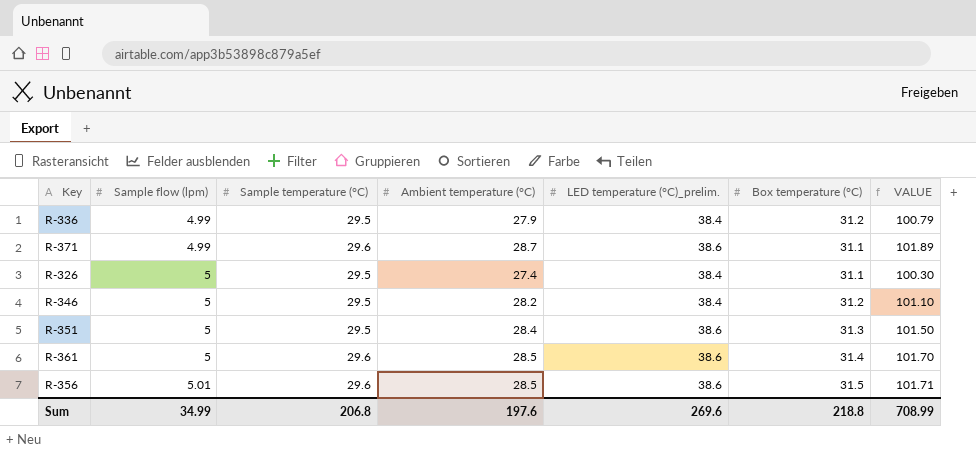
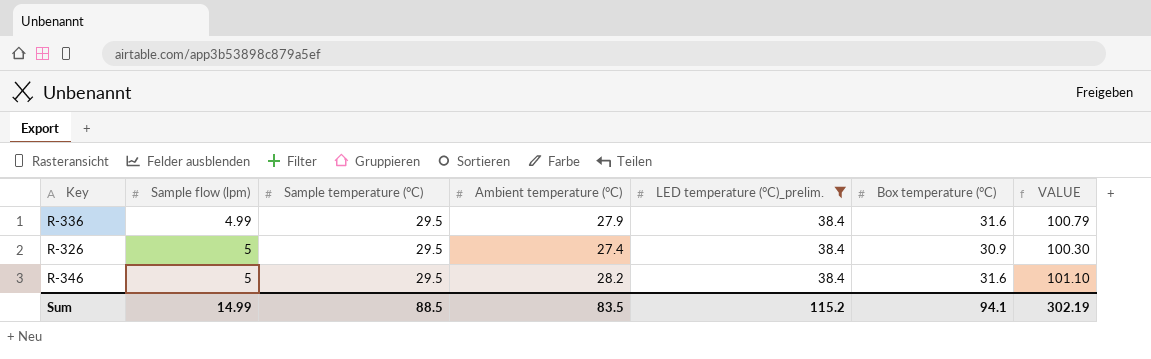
filter: none -> LED temperature (°C)_prelim. = 38.4
R-336 | Box temperature (°C): 31.2 -> 31.6
R-326 | Box temperature (°C): 31.1 -> 30.9
R-346 | Box temperature (°C): 31.2 -> 31.6
Sum | Sample flow (lpm): 34.99 -> 14.99
Sum | Sample temperature (°C): 206.8 -> 88.5
Sum | Ambient temperature (°C): 197.6 -> 83.5
Sum | LED temperature (°C)_prelim.: 269.6 -> 115.2
Sum | Box temperature (°C): 218.8 -> 94.1
Sum | VALUE: 708.99 -> 302.19

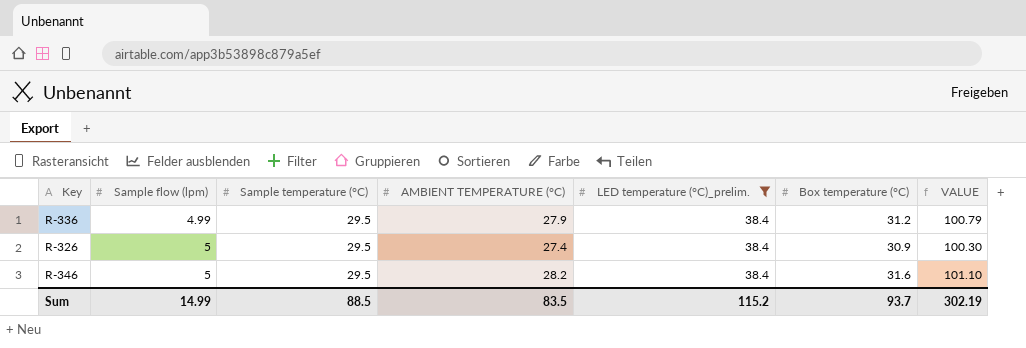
column name: Ambient temperature (°C) -> AMBIENT TEMPERATURE (°C)
R-336 | Box temperature (°C): 31.6 -> 31.2
Sum | Box temperature (°C): 94.1 -> 93.7

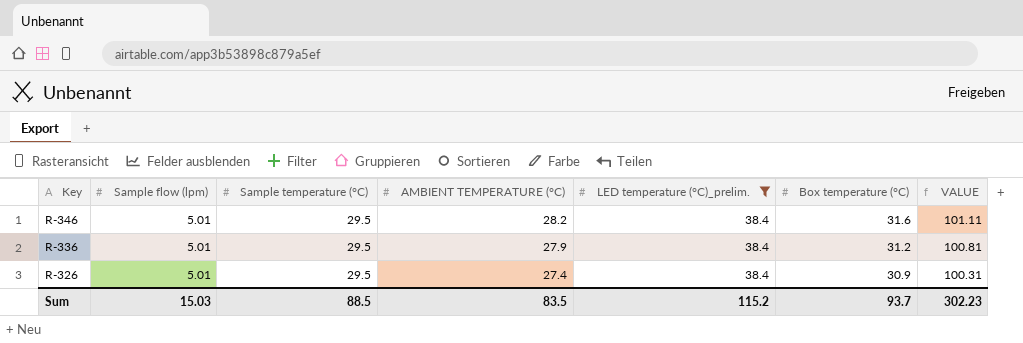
row order: Sample flow (lpm) ascending -> Key descending
R-346 | Sample flow (lpm): 5 -> 5.01
R-346 | VALUE: 101.10 -> 101.11
R-336 | Sample flow (lpm): 4.99 -> 5.01
R-336 | VALUE: 100.79 -> 100.81
R-326 | Sample flow (lpm): 5 -> 5.01
R-326 | VALUE: 100.30 -> 100.31
Sum | Sample flow (lpm): 14.99 -> 15.03
Sum | VALUE: 302.19 -> 302.23

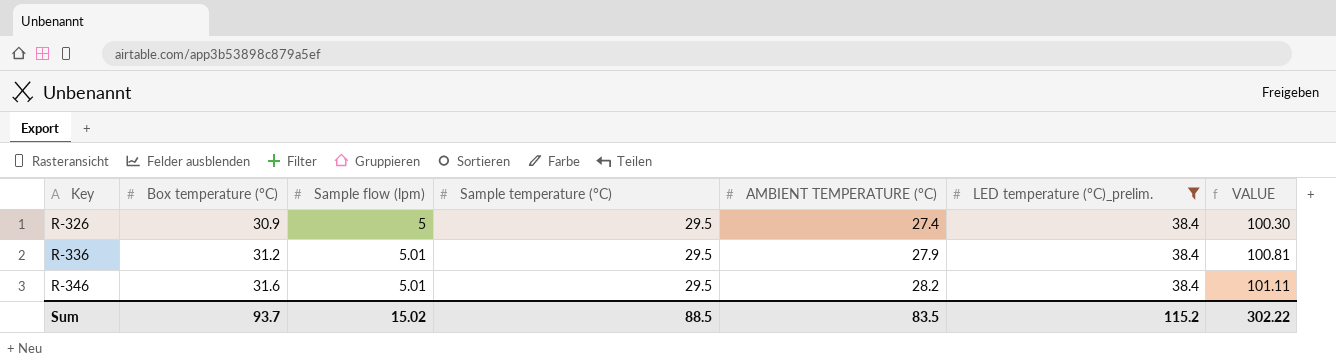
row order: Key descending -> Key ascending
column Box temperature (°C) | position: 6 -> 2
R-326 | Sample flow (lpm): 5.01 -> 5
R-326 | VALUE: 100.31 -> 100.30
Sum | Sample flow (lpm): 15.03 -> 15.02
Sum | VALUE: 302.23 -> 302.22

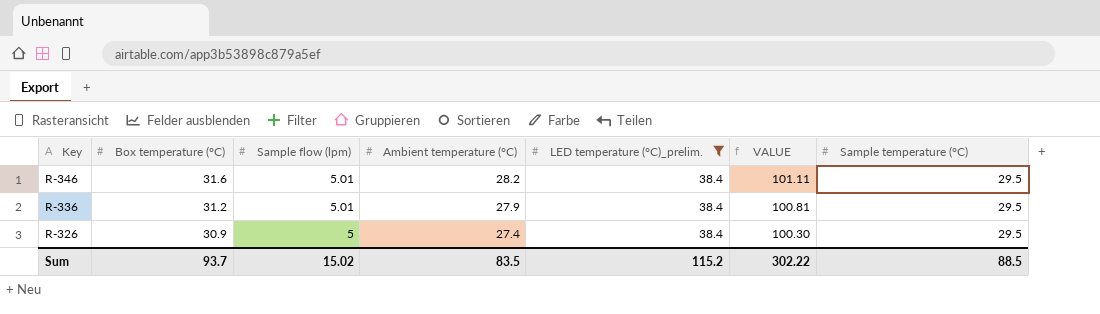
row order: Key ascending -> Key descending
column name: AMBIENT TEMPERATURE (°C) -> Ambient temperature (°C)
column Sample temperature (°C) | position: 4 -> 7

